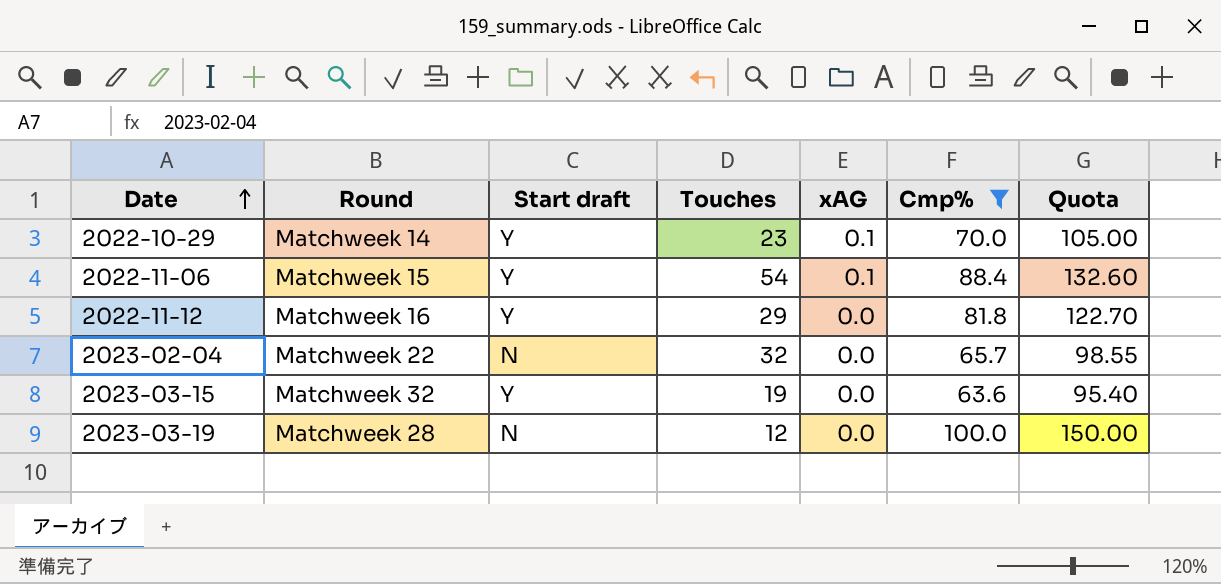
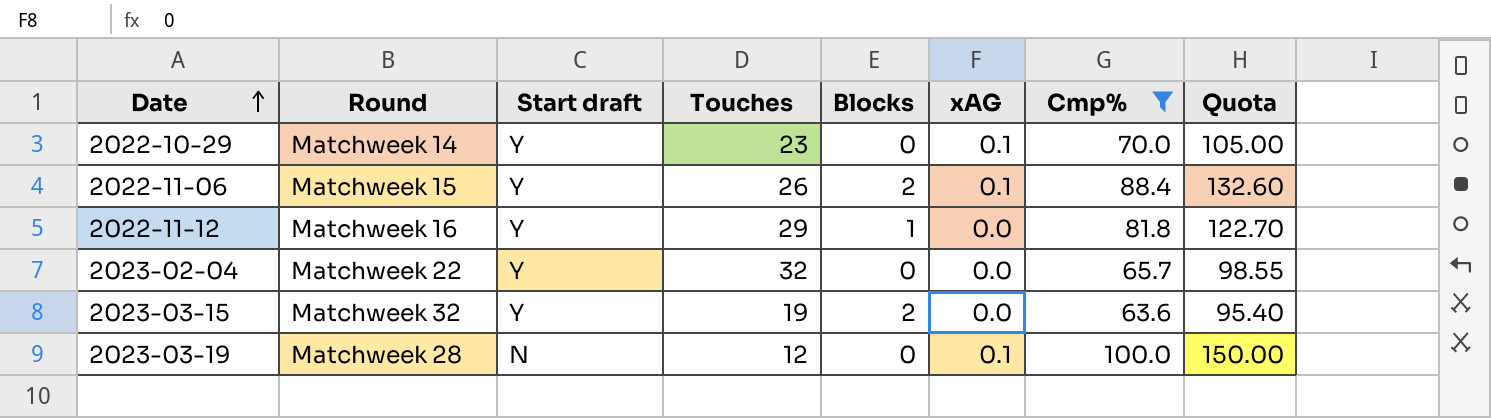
column Blocks | position: none -> 5
2022-11-06 | Touches: 54 -> 26
2023-02-04 | Start draft: N -> Y
2023-03-19 | xAG: 0.0 -> 0.1

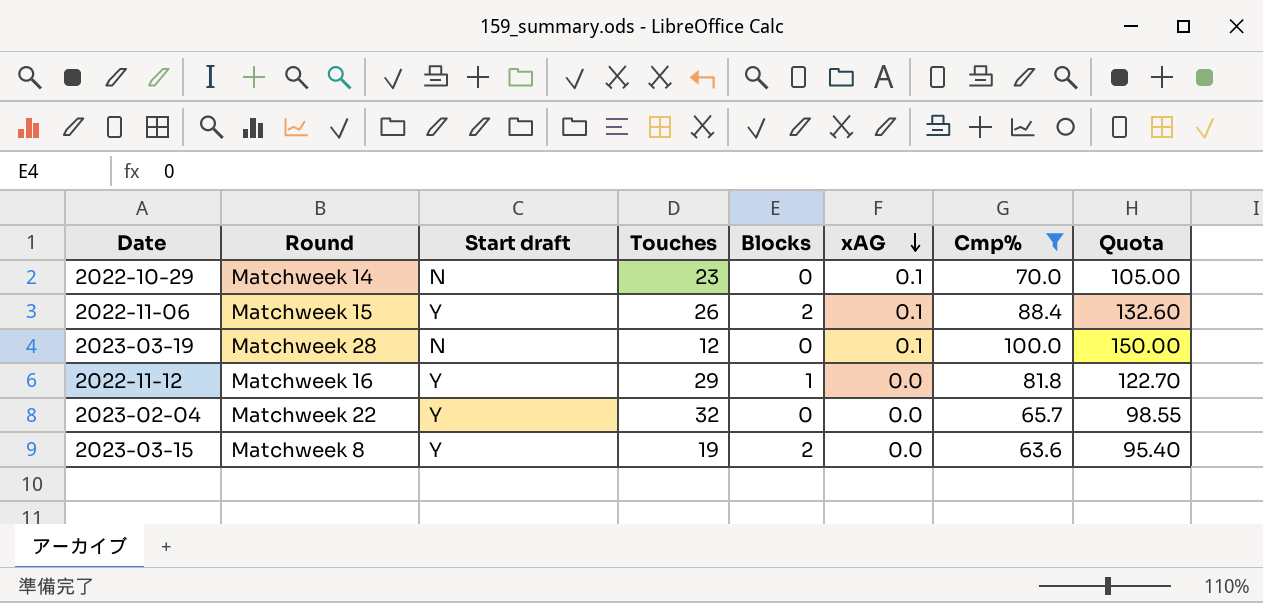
row order: Date ascending -> xAG descending
2022-10-29 | Start draft: Y -> N
2023-03-15 | Round: Matchweek 32 -> Matchweek 8

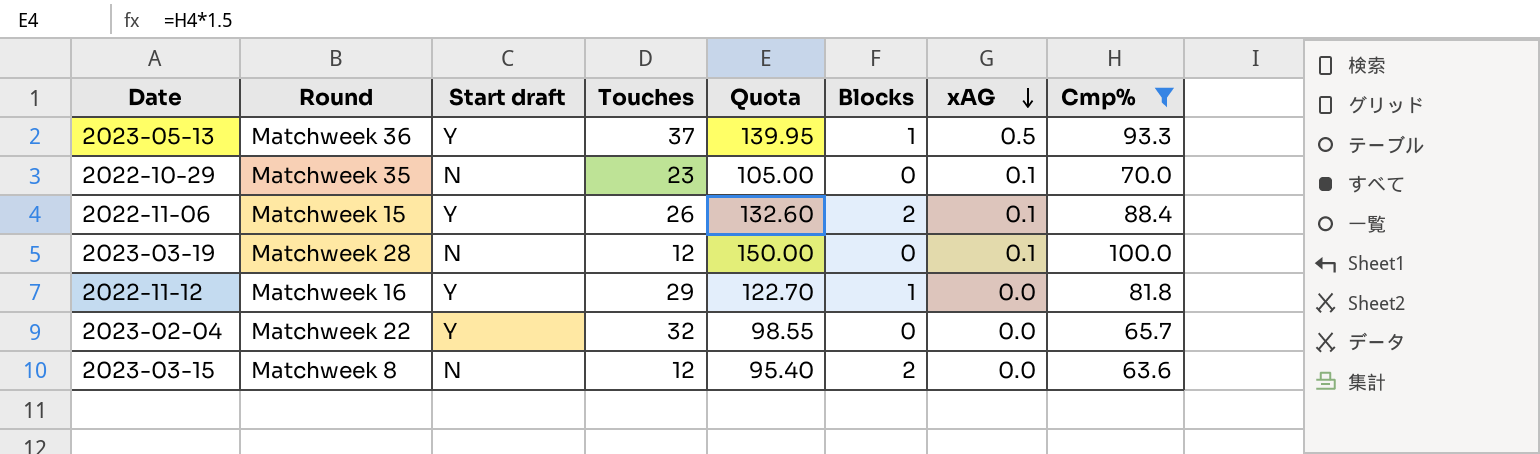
column Quota | position: 8 -> 5
row 2023-05-13: none -> Matchweek 36 | Y | 37 | 139.95 | 1 | 0.5 | 93.3
2022-10-29 | Round: Matchweek 14 -> Matchweek 35
2023-03-15 | Start draft: Y -> N
2023-03-15 | Touches: 19 -> 12

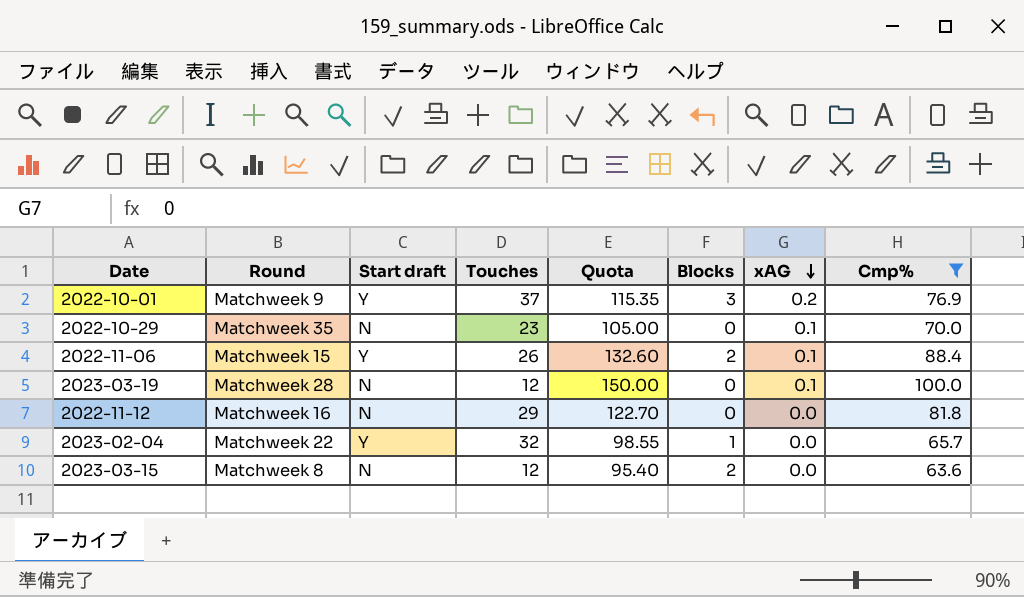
row 2023-05-13: Matchweek 36 | Y | 37 | 139.95 | 1 | 0.5 | 93.3 -> none
row 2022-10-01: none -> Matchweek 9 | Y | 37 | 115.35 | 3 | 0.2 | 76.9
2022-11-12 | Start draft: Y -> N
2022-11-12 | Blocks: 1 -> 0
2023-02-04 | Blocks: 0 -> 1

